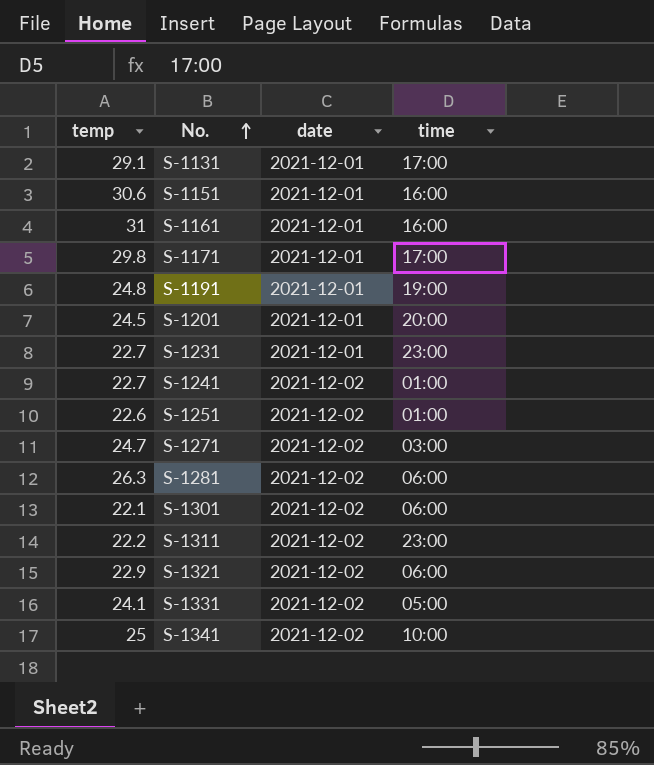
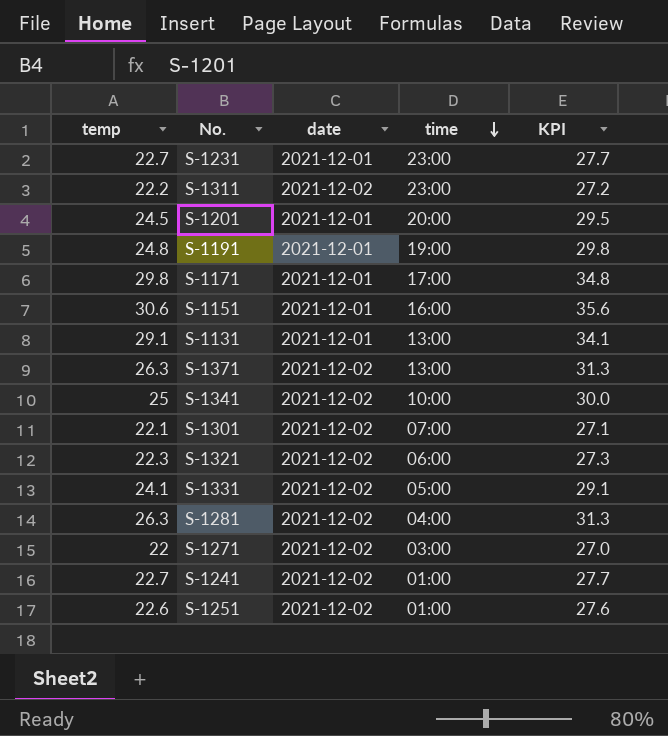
row order: No. ascending -> time descending
column KPI | formula: none -> [temp] + 5
row S-1161: 31 | 2021-12-01 | 16:00 -> none
S-1131 | time: 17:00 -> 13:00
row S-1371: none -> 26.3 | 2021-12-02 | 13:00 | 31.3
S-1301 | time: 06:00 -> 07:00
S-1321 | temp: 22.9 -> 22.3
S-1281 | time: 06:00 -> 04:00
S-1271 | temp: 24.7 -> 22

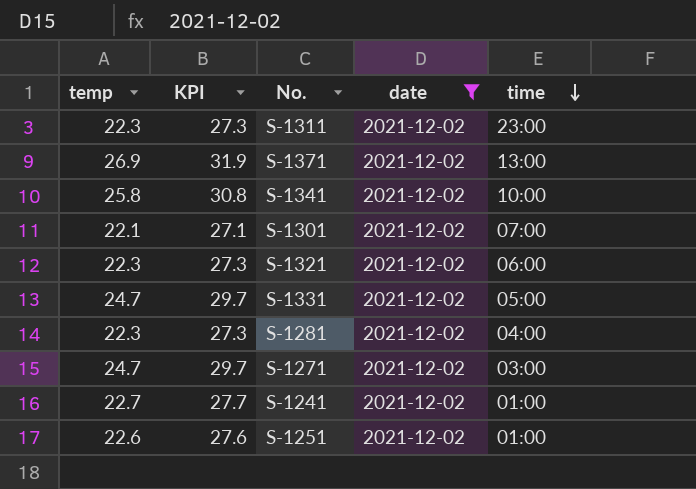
filter: none -> date = 2021-12-02
column KPI | position: 5 -> 2
S-1311 | temp: 22.2 -> 22.3
S-1311 | KPI: 27.2 -> 27.3
S-1371 | temp: 26.3 -> 26.9
S-1371 | KPI: 31.3 -> 31.9
S-1341 | temp: 25 -> 25.8
S-1341 | KPI: 30.0 -> 30.8
S-1331 | temp: 24.1 -> 24.7
S-1331 | KPI: 29.1 -> 29.7
S-1281 | temp: 26.3 -> 22.3
S-1281 | KPI: 31.3 -> 27.3
S-1271 | temp: 22 -> 24.7
S-1271 | KPI: 27.0 -> 29.7

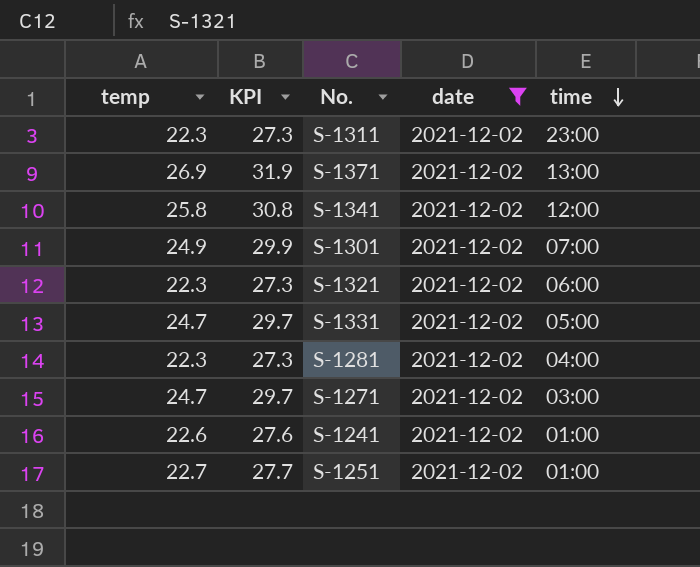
S-1341 | time: 10:00 -> 12:00
S-1301 | temp: 22.1 -> 24.9
S-1301 | KPI: 27.1 -> 29.9
S-1241 | temp: 22.7 -> 22.6
S-1241 | KPI: 27.7 -> 27.6
S-1251 | temp: 22.6 -> 22.7
S-1251 | KPI: 27.6 -> 27.7

